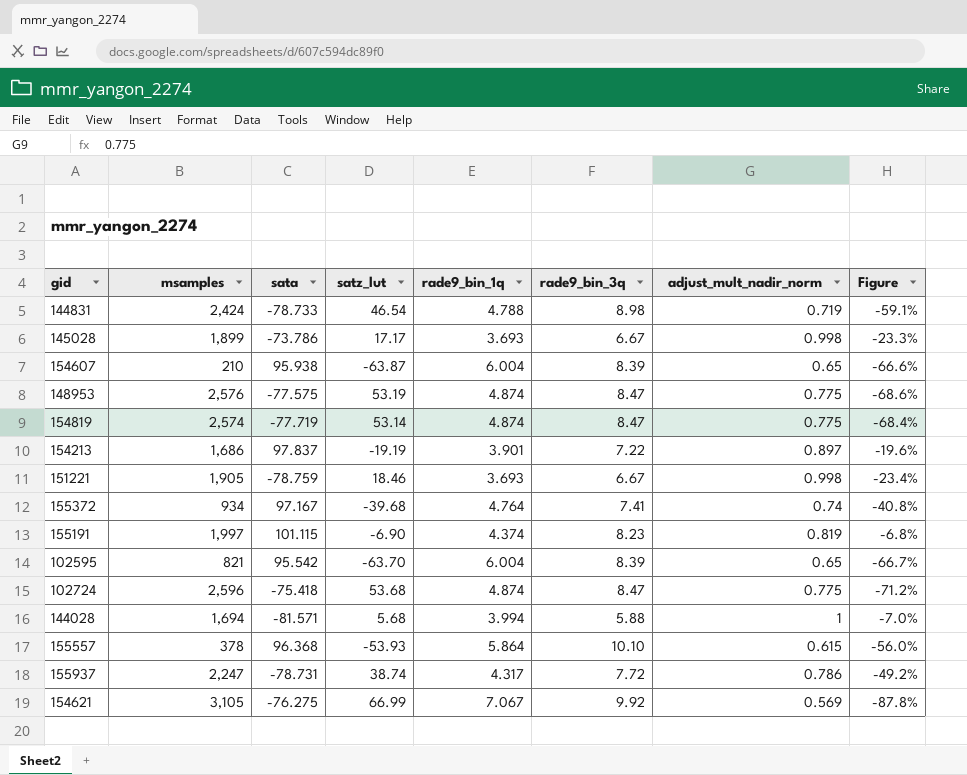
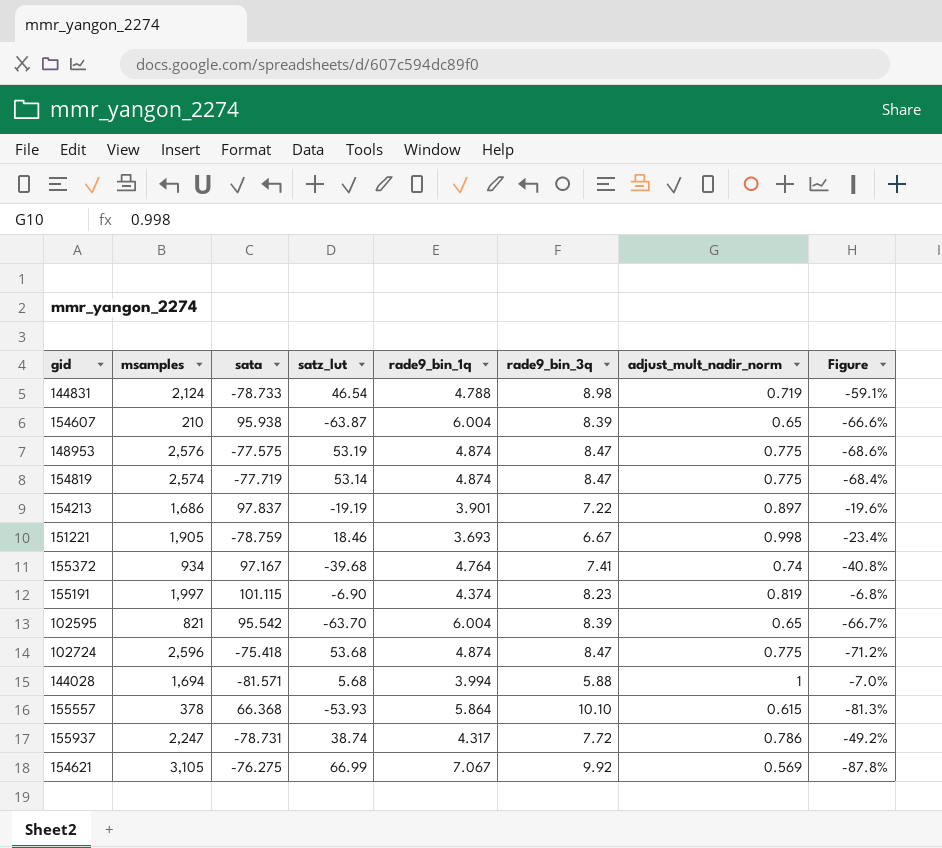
row 145028: 1,899 | -73.786 | 17.17 | 3.693 | 6.67 | 0.998 | -23.3% -> none
144831 | msamples: 2,424 -> 2,124
155557 | sata: 96.368 -> 66.368
155557 | Figure: -56.0% -> -81.3%

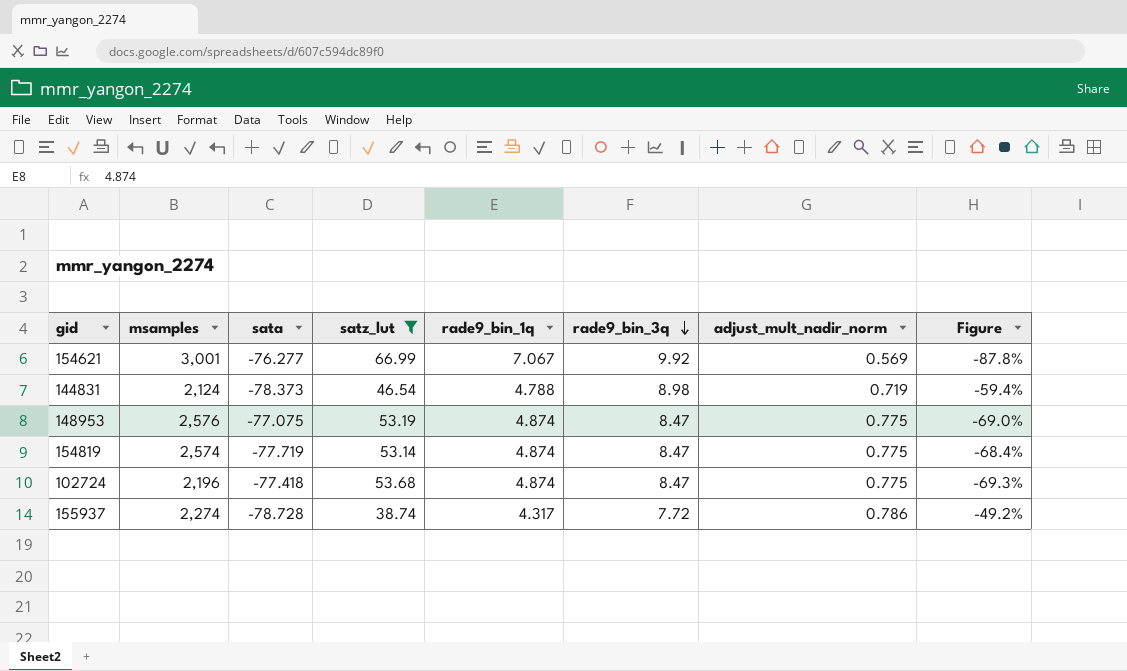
filter: none -> satz_lut >= 38.74
row order: none -> rade9_bin_3q descending
154621 | msamples: 3,105 -> 3,001
154621 | sata: -76.275 -> -76.277
144831 | sata: -78.733 -> -78.373
144831 | Figure: -59.1% -> -59.4%
148953 | sata: -77.575 -> -77.075
148953 | Figure: -68.6% -> -69.0%
102724 | msamples: 2,596 -> 2,196
102724 | sata: -75.418 -> -77.418
102724 | Figure: -71.2% -> -69.3%
155937 | msamples: 2,247 -> 2,274
155937 | sata: -78.731 -> -78.728

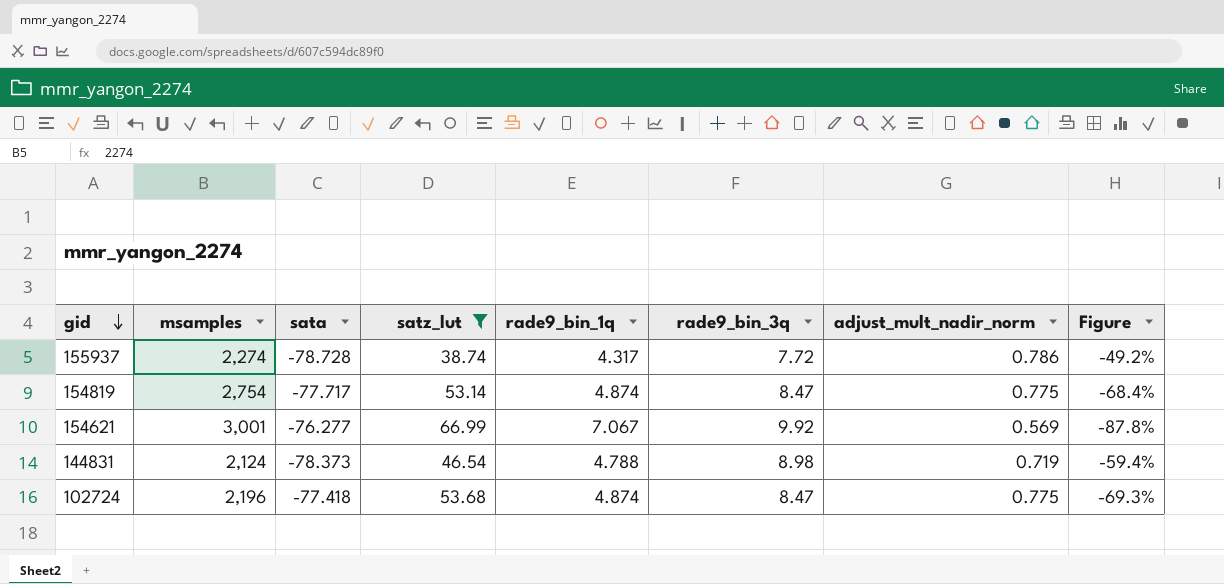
row order: rade9_bin_3q descending -> gid descending
row 148953: 2,576 | -77.075 | 53.19 | 4.874 | 8.47 | 0.775 | -69.0% -> none
154819 | msamples: 2,574 -> 2,754
154819 | sata: -77.719 -> -77.717

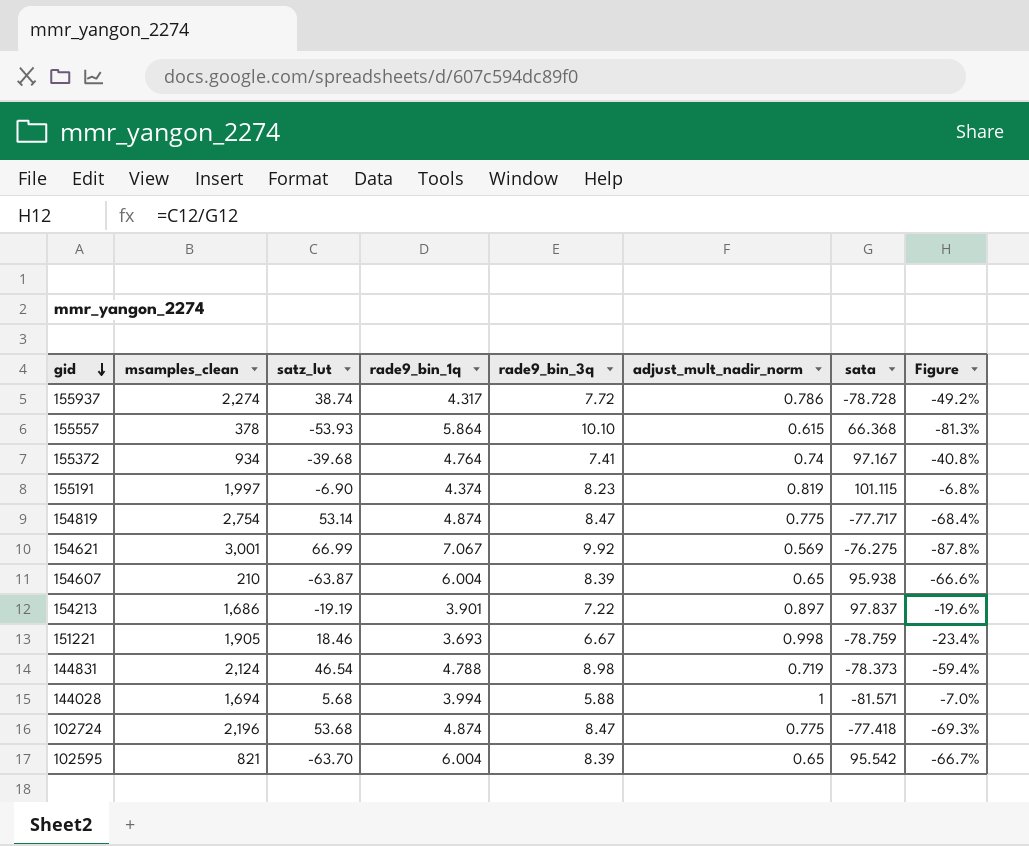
filter: satz_lut >= 38.74 -> none
column name: msamples -> msamples_clean
column sata | position: 3 -> 7
154621 | sata: -76.277 -> -76.275

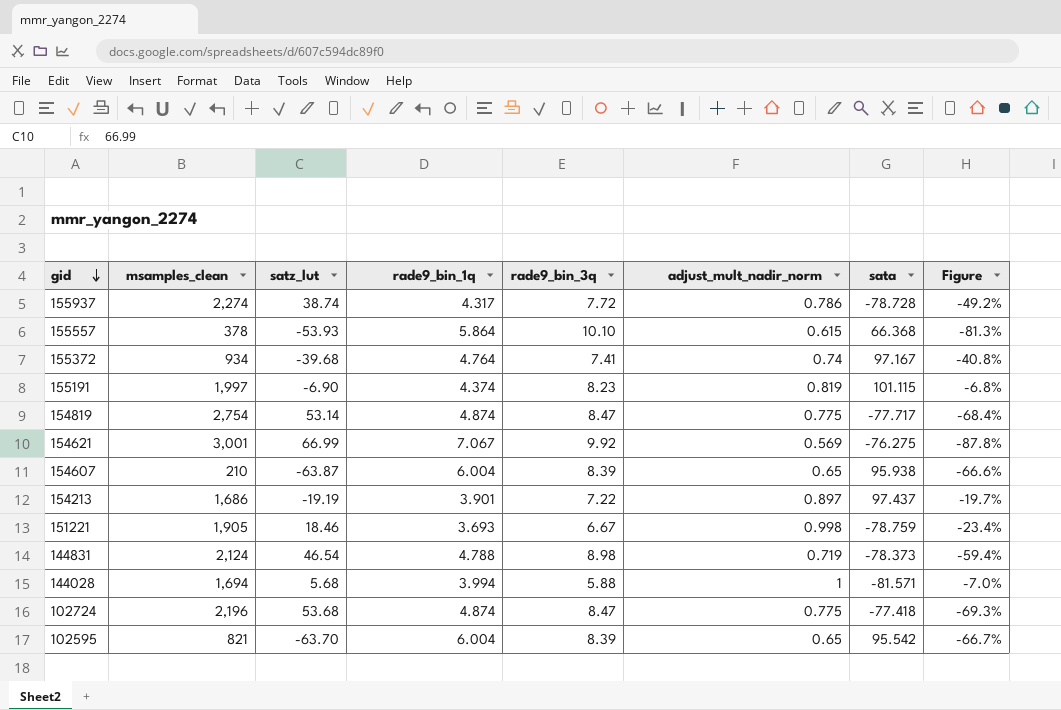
154213 | sata: 97.837 -> 97.437
154213 | Figure: -19.6% -> -19.7%

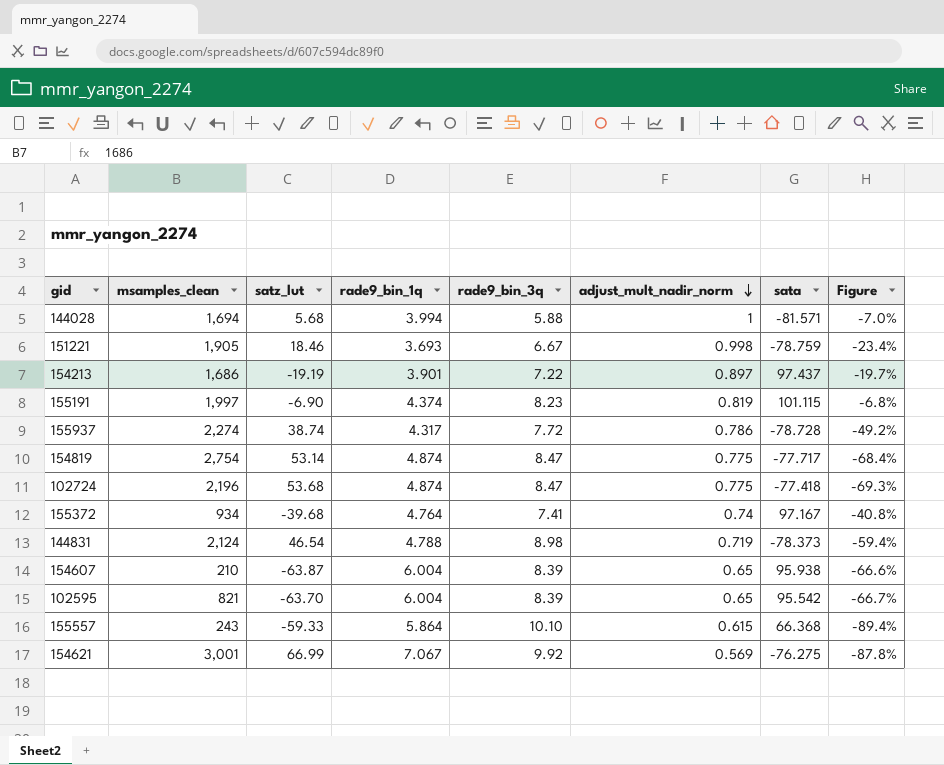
row order: gid descending -> adjust_mult_nadir_norm descending
155557 | msamples_clean: 378 -> 243
155557 | satz_lut: -53.93 -> -59.33
155557 | Figure: -81.3% -> -89.4%

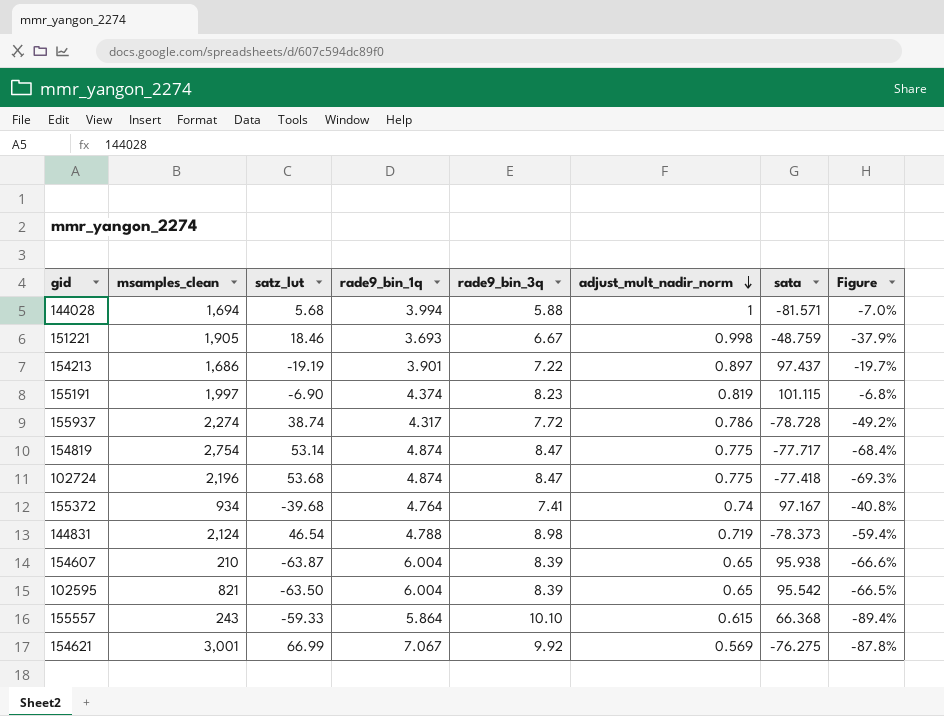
151221 | sata: -78.759 -> -48.759
151221 | Figure: -23.4% -> -37.9%
102595 | satz_lut: -63.70 -> -63.50
102595 | Figure: -66.7% -> -66.5%

